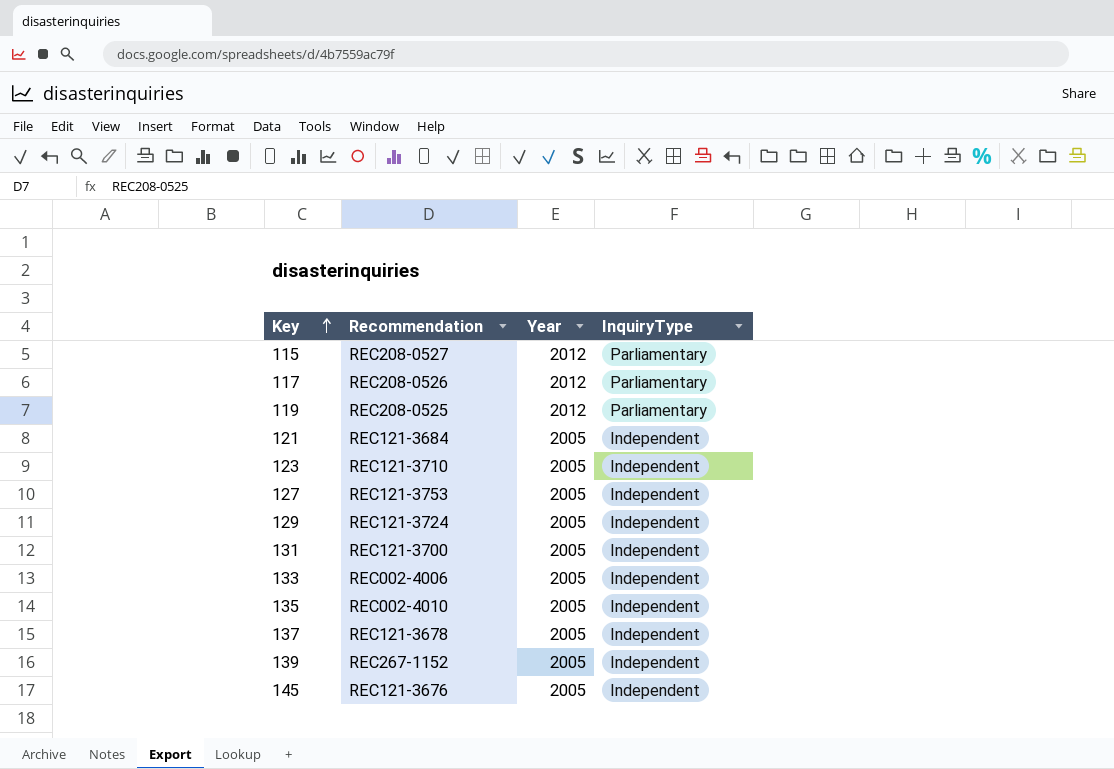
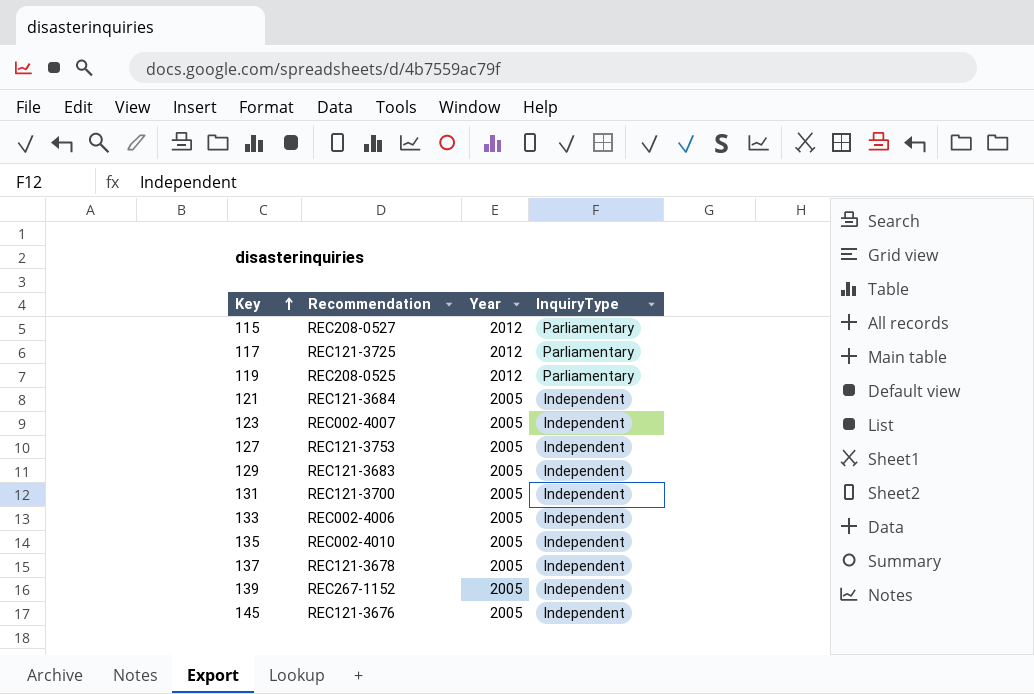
117 | Recommendation: REC208-0526 -> REC121-3725
123 | Recommendation: REC121-3710 -> REC002-4007
129 | Recommendation: REC121-3724 -> REC121-3683

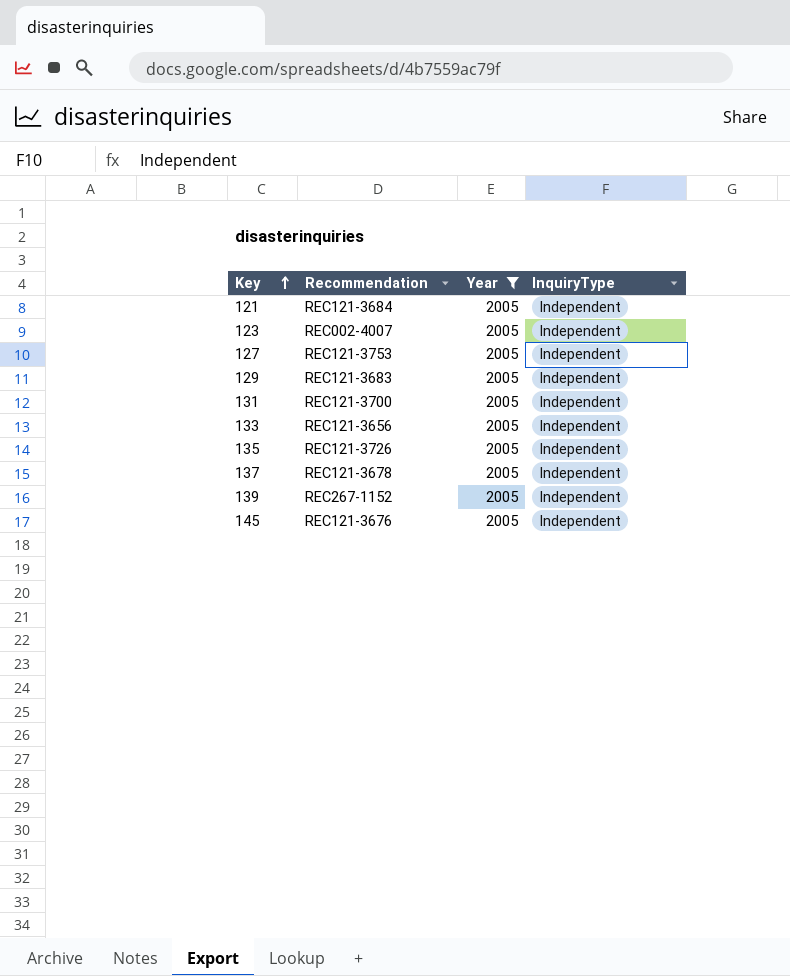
filter: none -> Year = 2005
133 | Recommendation: REC002-4006 -> REC121-3656
135 | Recommendation: REC002-4010 -> REC121-3726

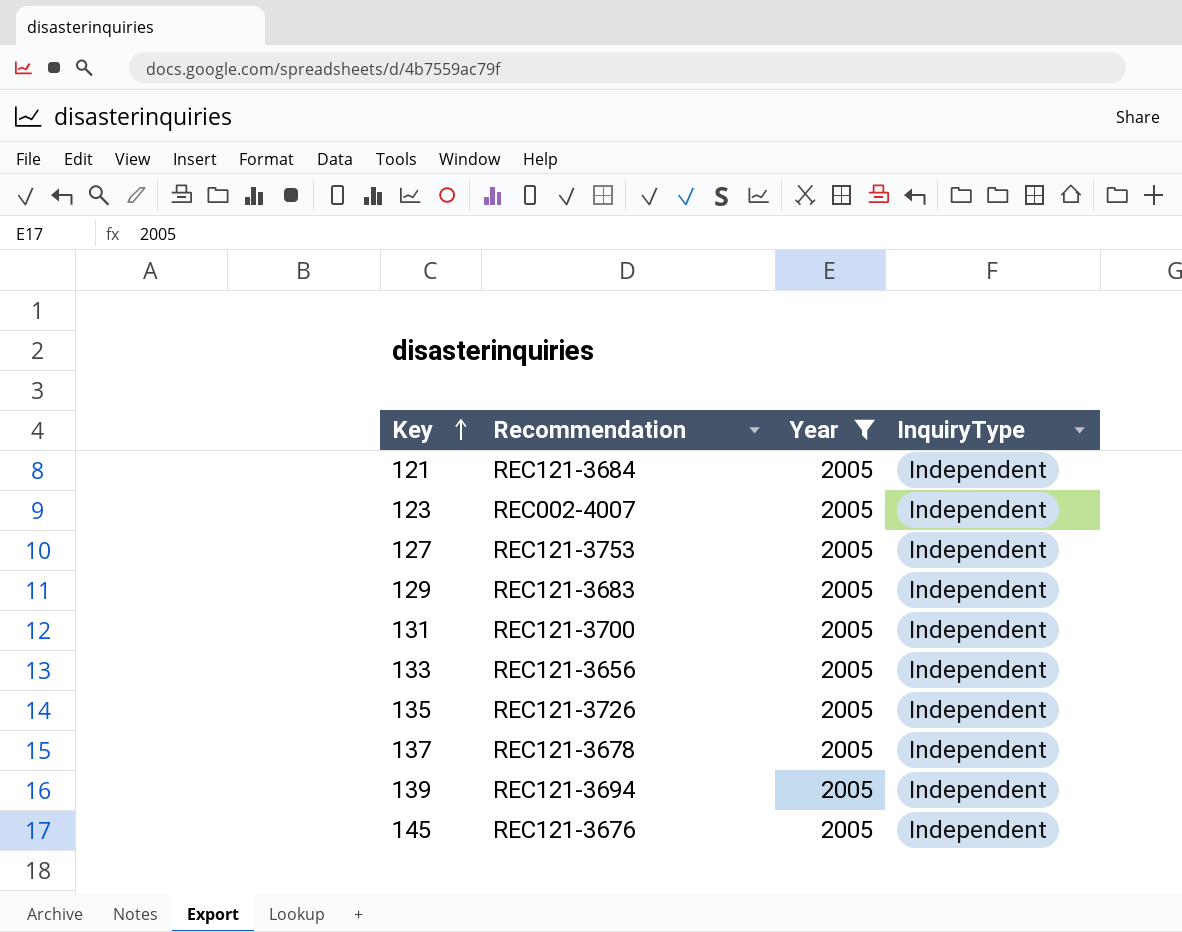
139 | Recommendation: REC267-1152 -> REC121-3694

